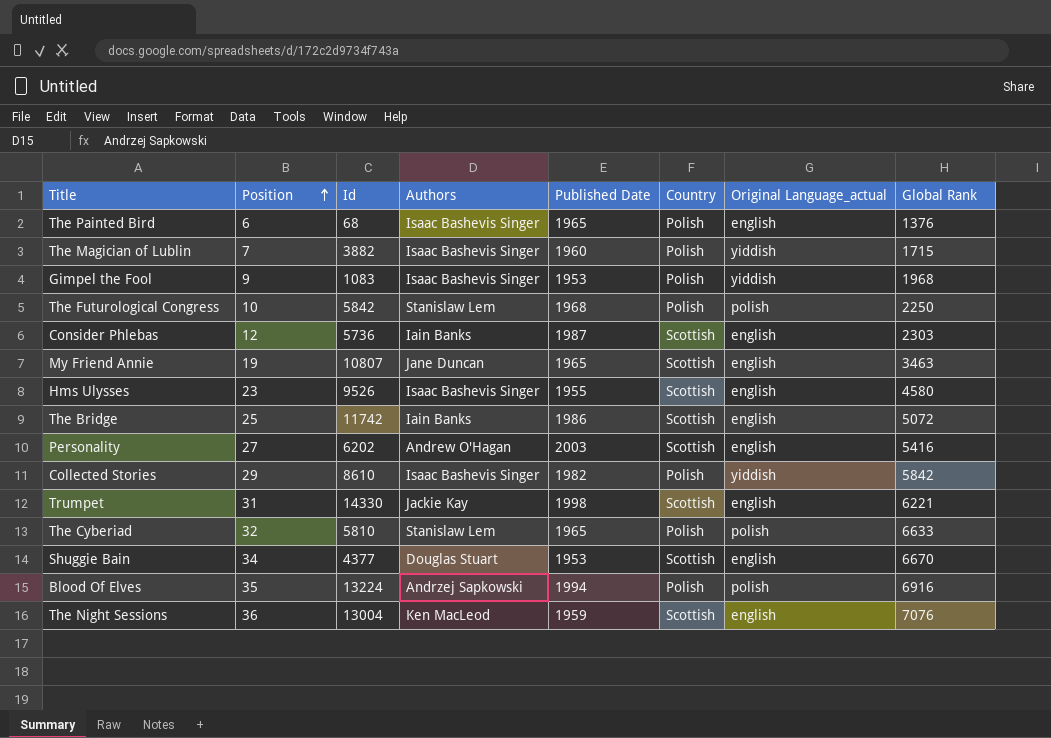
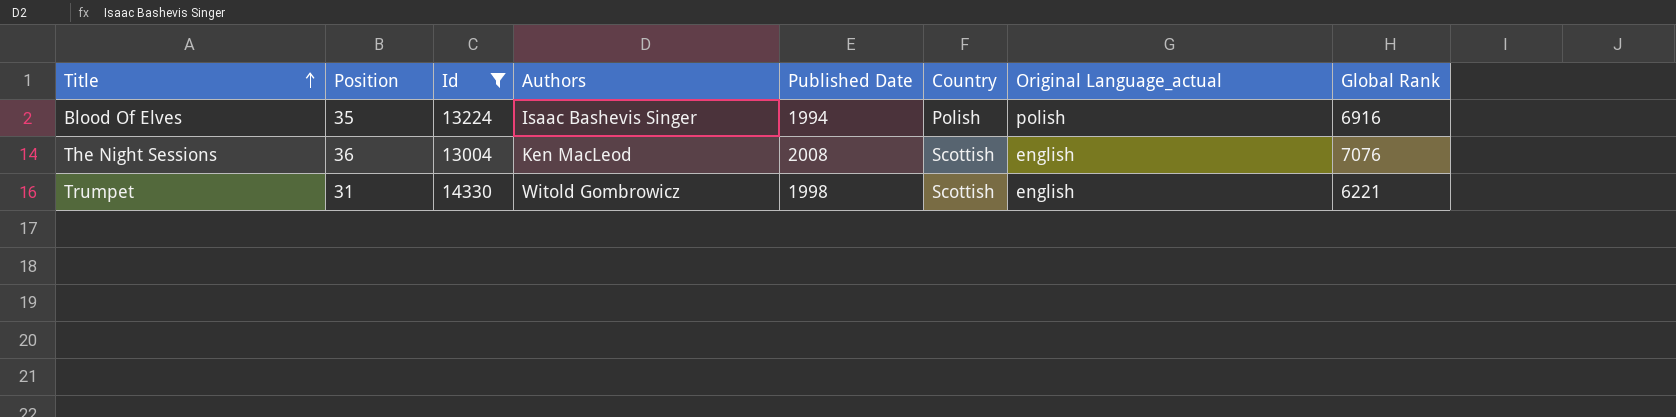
filter: none -> Id >= 13004
row order: Position ascending -> Title ascending
Blood Of Elves | Authors: Andrzej Sapkowski -> Isaac Bashevis Singer
The Night Sessions | Published Date: 1959 -> 2008
Trumpet | Authors: Jackie Kay -> Witold Gombrowicz

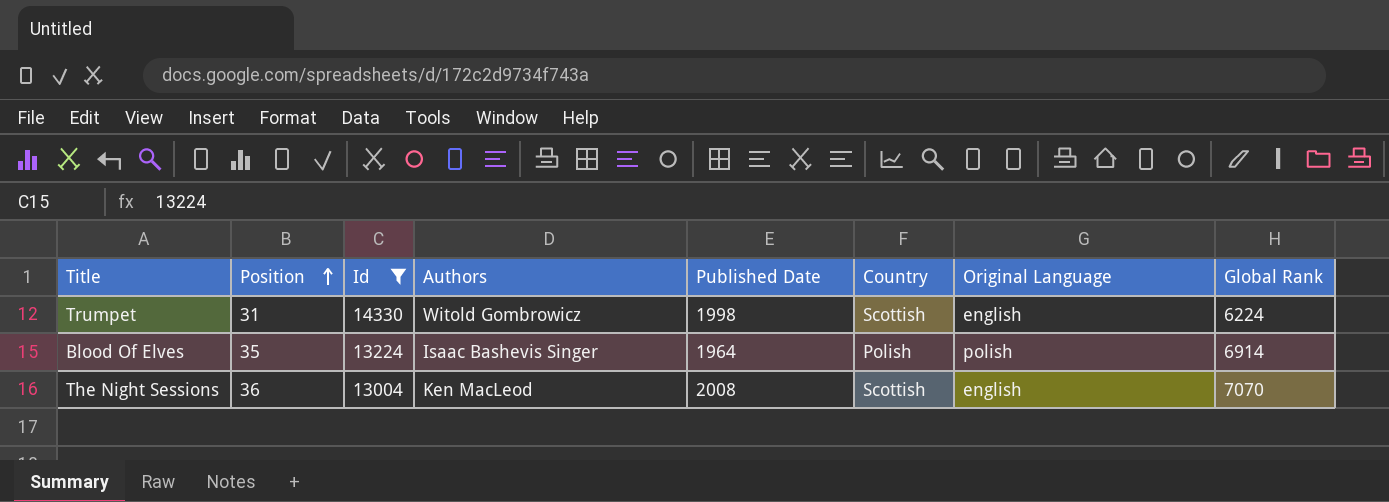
row order: Title ascending -> Position ascending
column name: Original Language_actual -> Original Language
Trumpet | Global Rank: 6221 -> 6224
Blood Of Elves | Published Date: 1994 -> 1964
Blood Of Elves | Global Rank: 6916 -> 6914
The Night Sessions | Global Rank: 7076 -> 7070

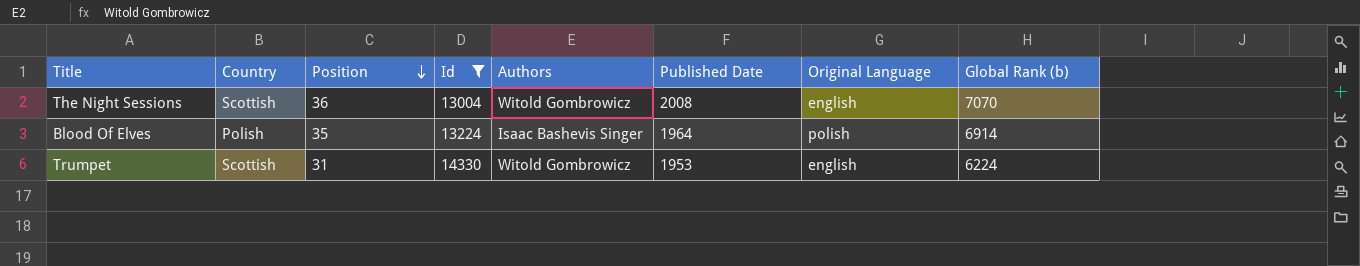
row order: Position ascending -> Position descending
column Country | position: 6 -> 2
column name: Global Rank -> Global Rank (b)
The Night Sessions | Authors: Ken MacLeod -> Witold Gombrowicz
Trumpet | Published Date: 1998 -> 1953

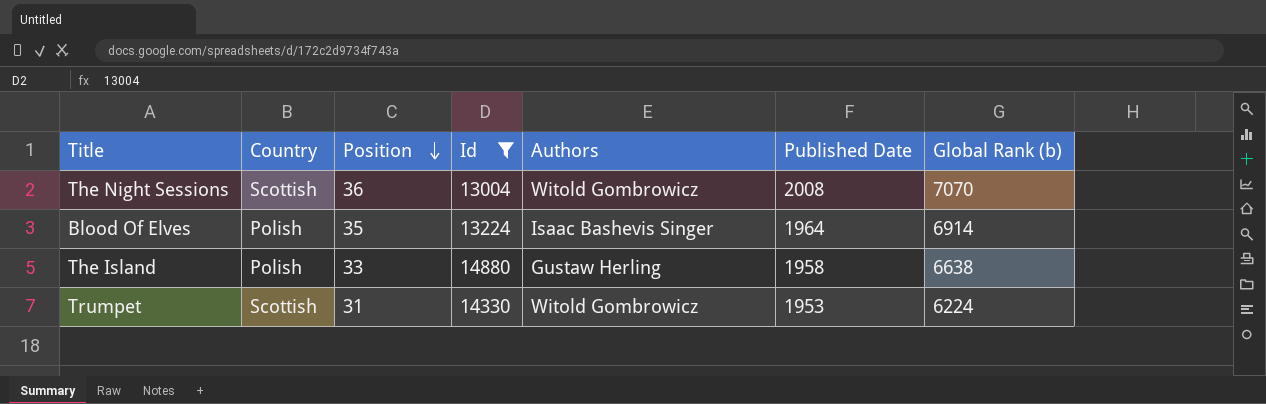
column Original Language | position: 7 -> none
row The Island: none -> Polish | 33 | 14880 | Gustaw Herling | 1958 | 6638

